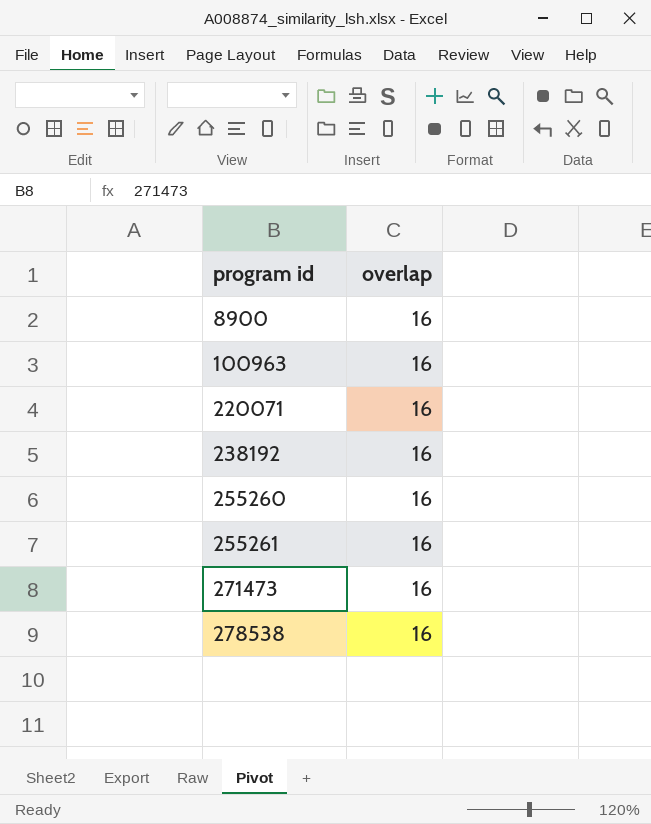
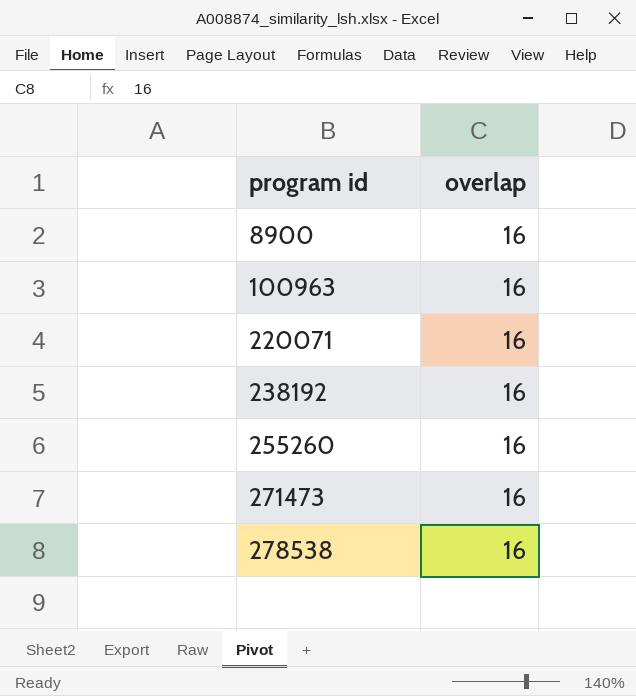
row 255261: 16 -> none

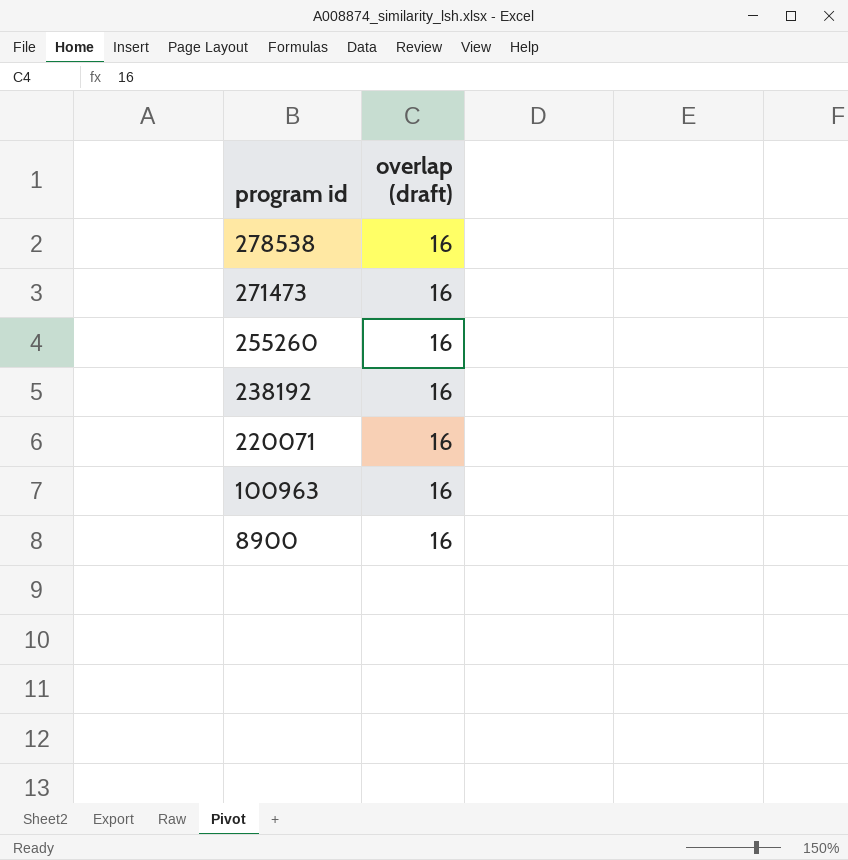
row order: program id ascending -> program id descending
column name: overlap -> overlap (draft)

